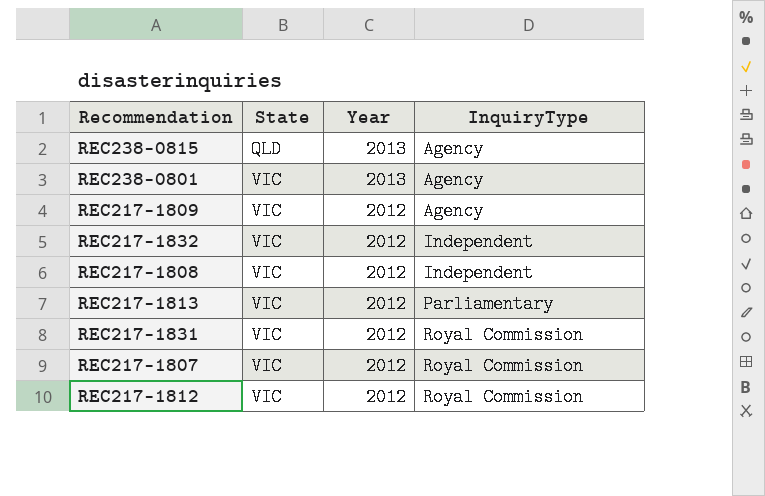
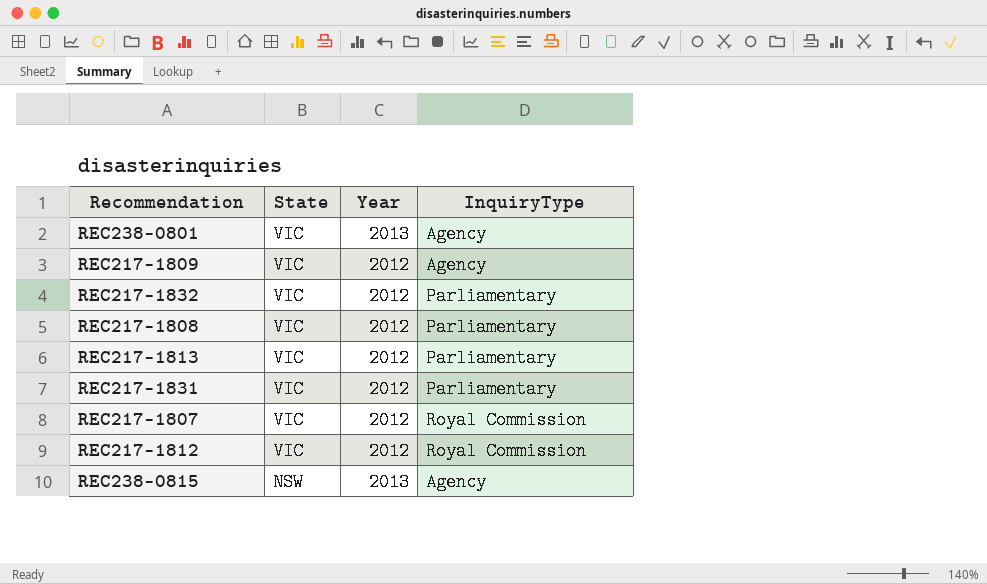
row order: State ascending -> State descending
REC217-1832 | InquiryType: Independent -> Parliamentary
REC217-1808 | InquiryType: Independent -> Parliamentary
REC217-1831 | InquiryType: Royal Commission -> Parliamentary
REC238-0815 | State: QLD -> NSW

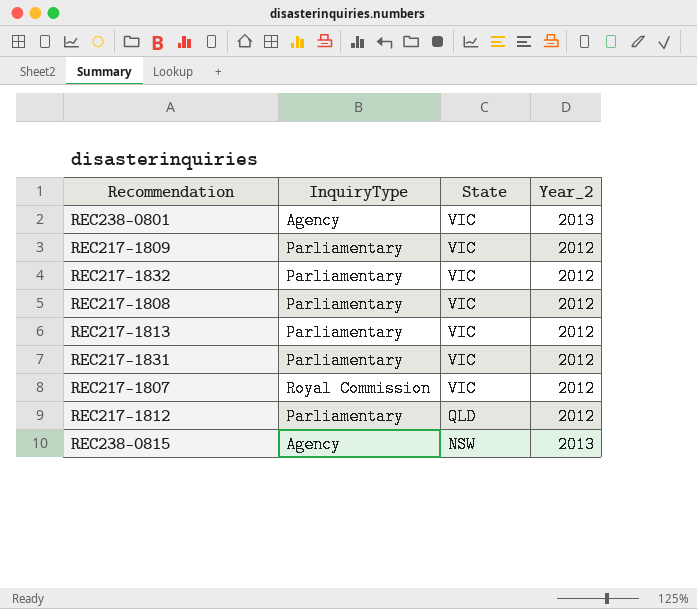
column InquiryType | position: 4 -> 2
column name: Year -> Year_2
REC217-1809 | InquiryType: Agency -> Parliamentary
REC217-1812 | InquiryType: Royal Commission -> Parliamentary
REC217-1812 | State: VIC -> QLD

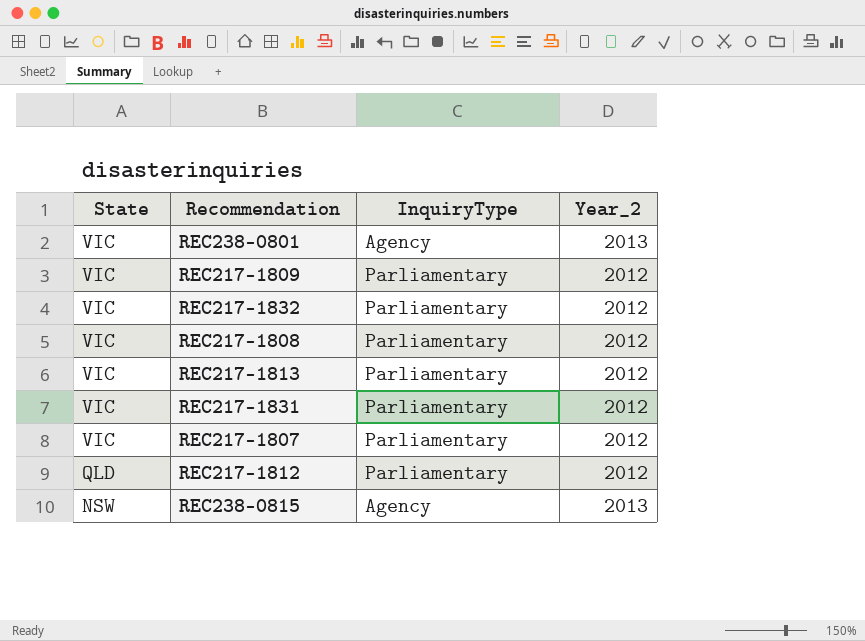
column State | position: 3 -> 1
REC217-1807 | InquiryType: Royal Commission -> Parliamentary

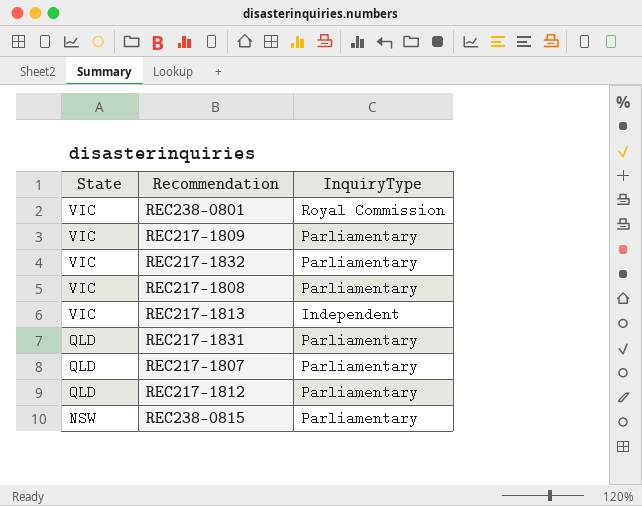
column Year_2 | position: 4 -> none
REC238-0801 | InquiryType: Agency -> Royal Commission
REC217-1813 | InquiryType: Parliamentary -> Independent
REC217-1831 | State: VIC -> QLD
REC217-1807 | State: VIC -> QLD
REC238-0815 | InquiryType: Agency -> Parliamentary

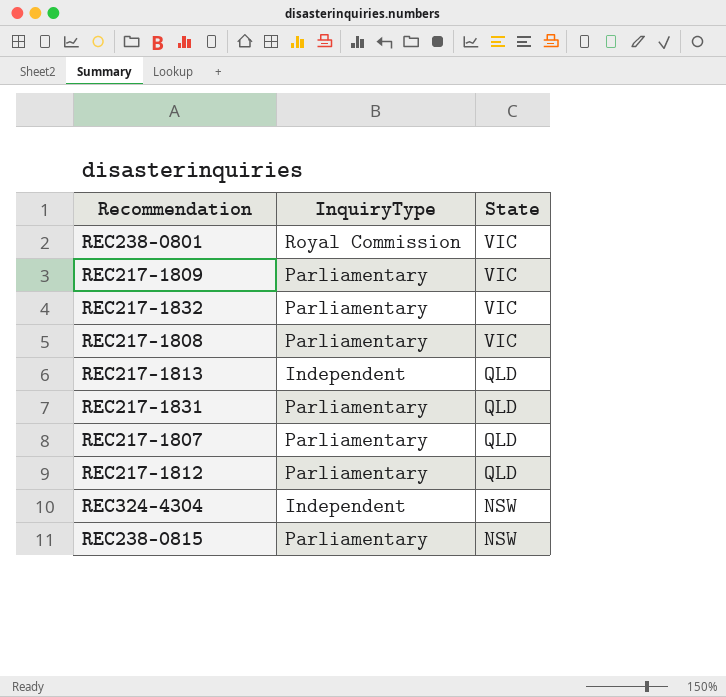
column State | position: 1 -> 3
REC217-1813 | State: VIC -> QLD
row REC324-4304: none -> Independent | NSW

